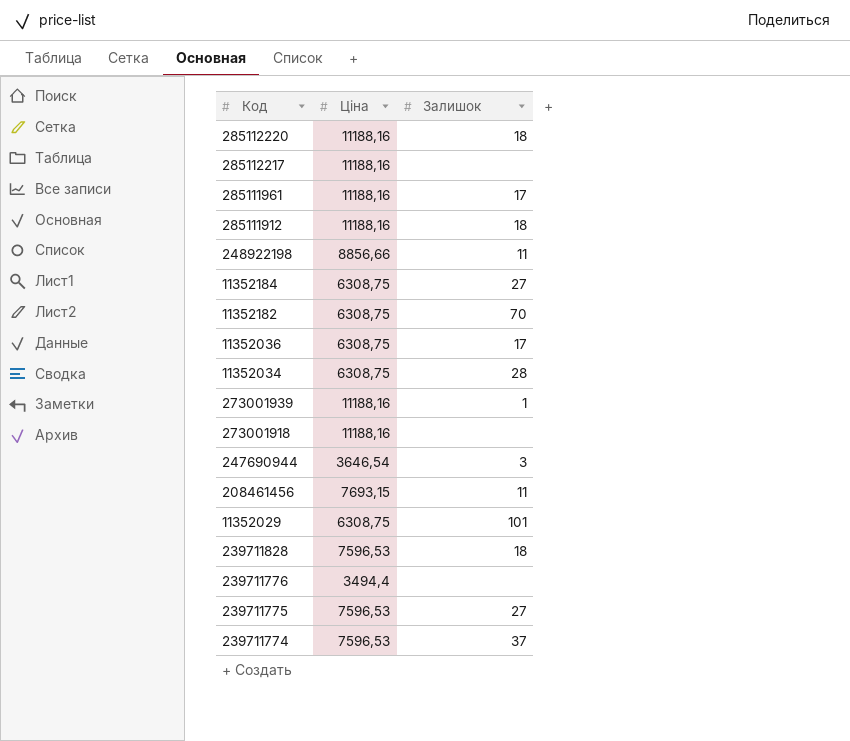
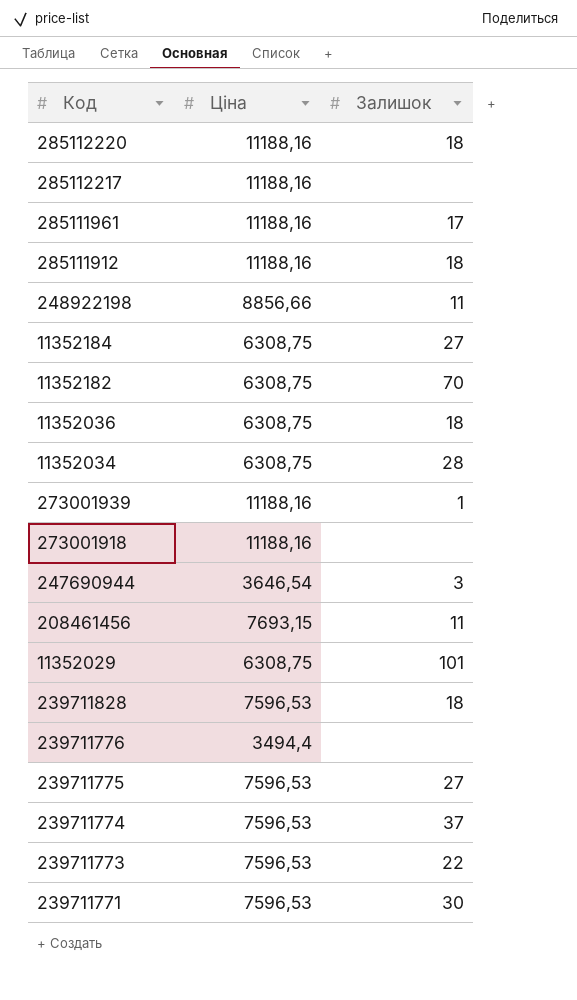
11352036 | Залишок: 17 -> 18
row 239711773: none -> 7596,53 | 22
row 239711771: none -> 7596,53 | 30

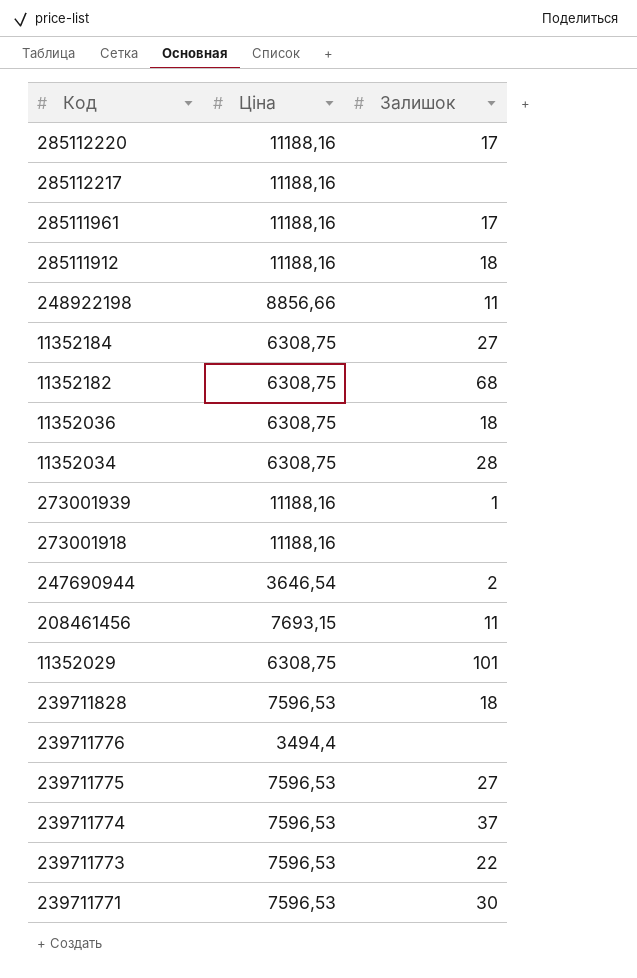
285112220 | Залишок: 18 -> 17
11352182 | Залишок: 70 -> 68
247690944 | Залишок: 3 -> 2

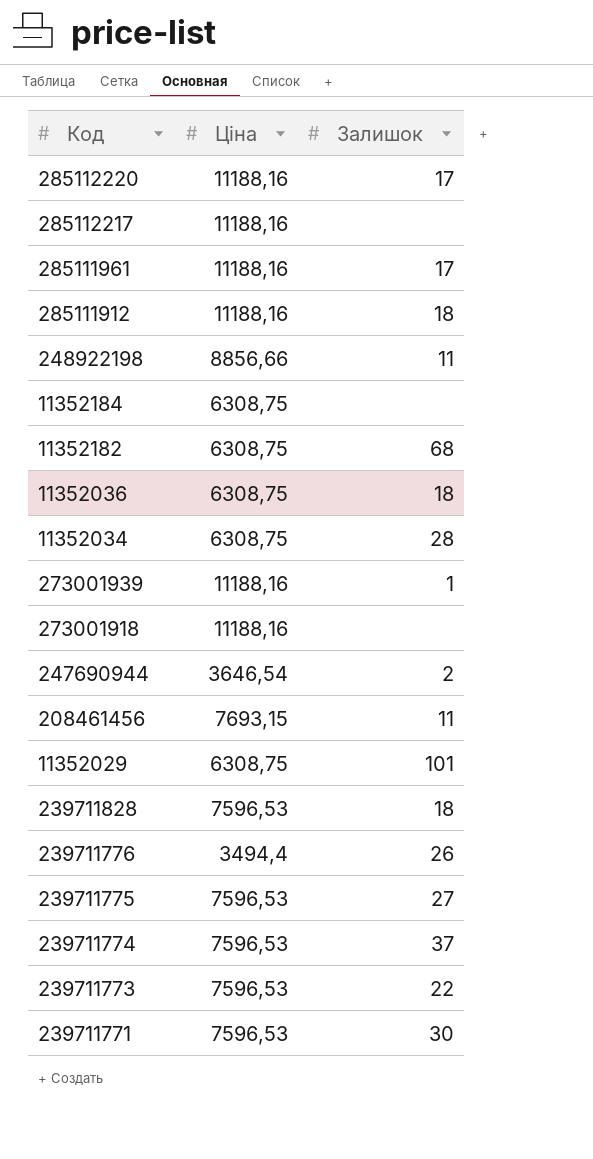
11352184 | Залишок: 27 -> none
239711776 | Залишок: none -> 26

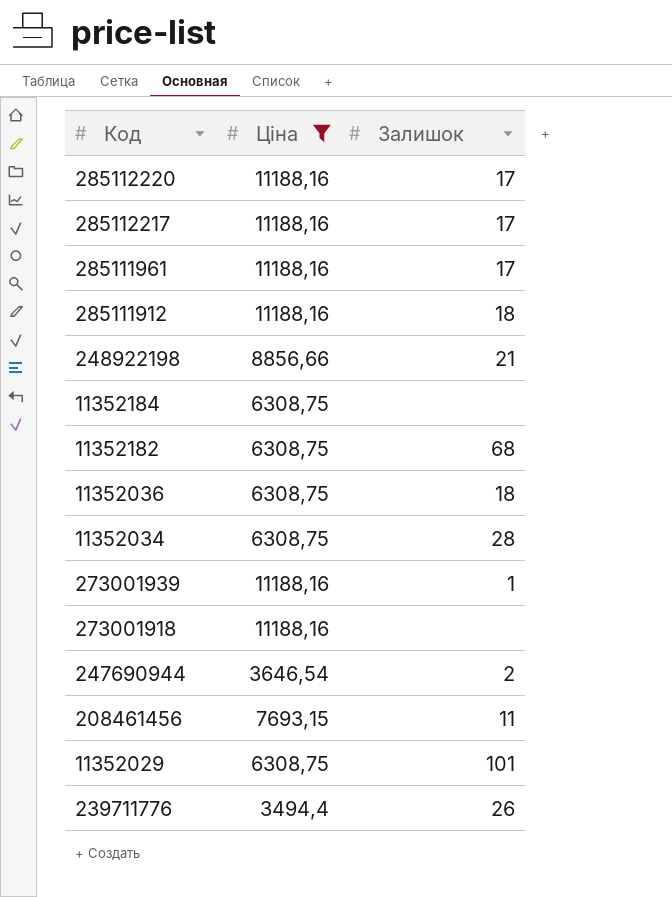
filter: none -> Ціна != 7596,53
285112217 | Залишок: none -> 17
248922198 | Залишок: 11 -> 21

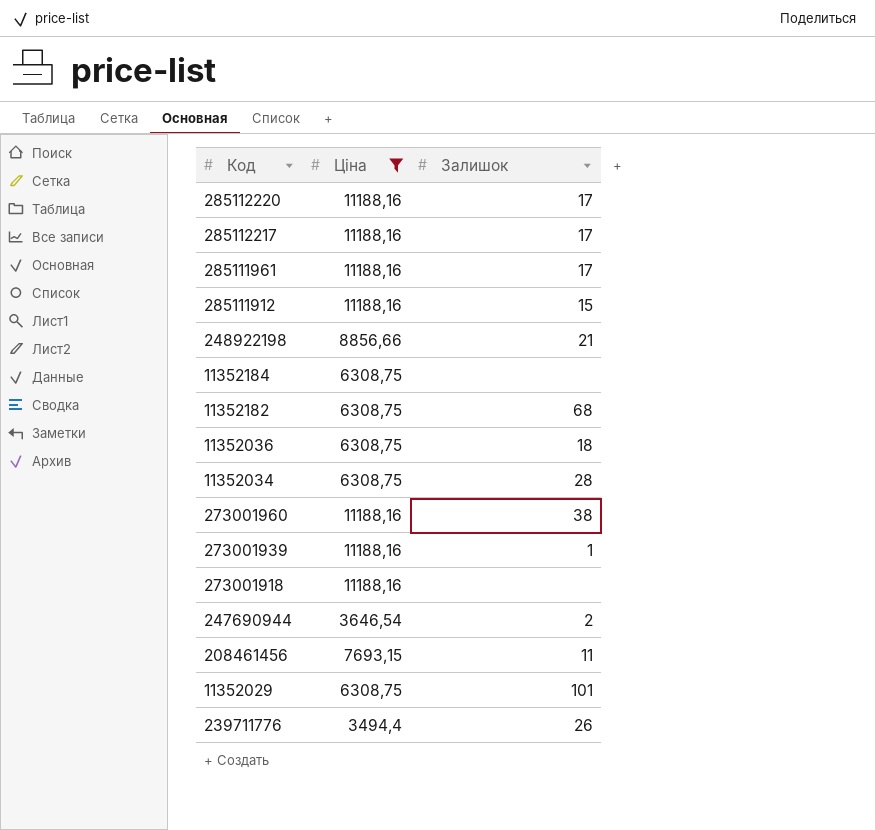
285111912 | Залишок: 18 -> 15
row 273001960: none -> 11188,16 | 38

